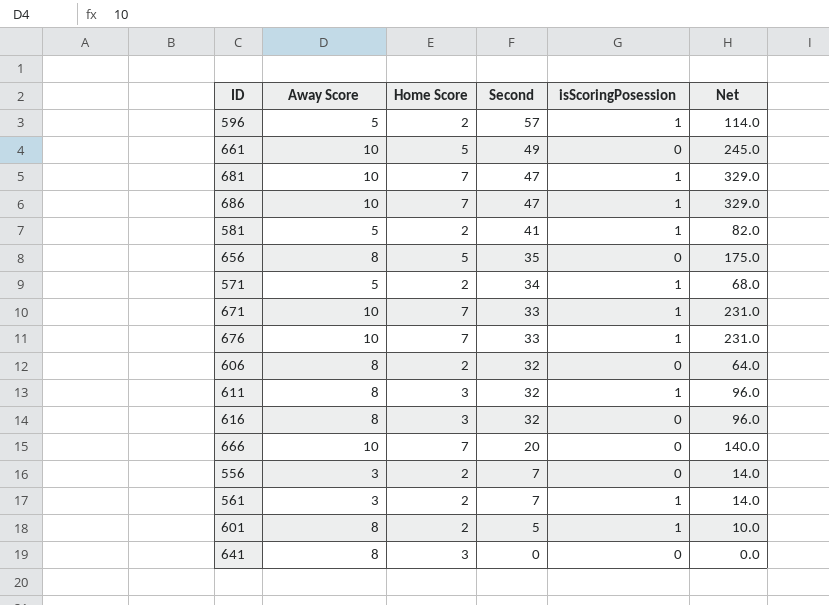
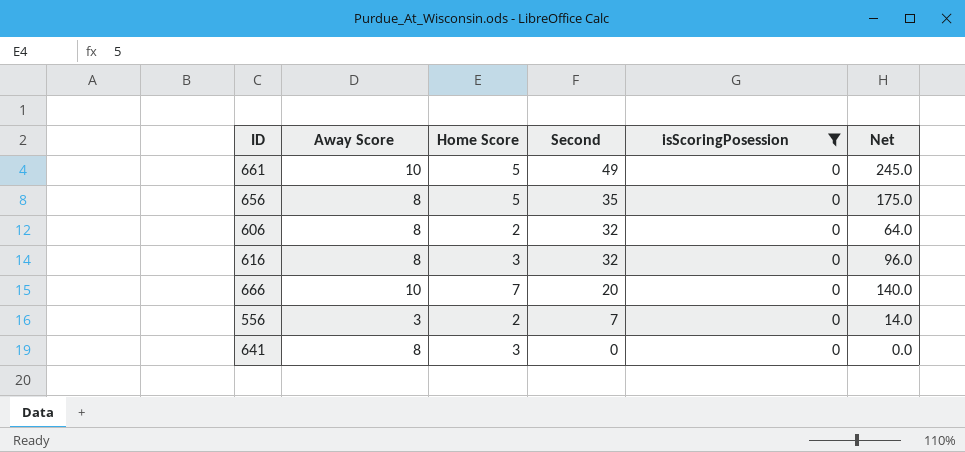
filter: none -> isScoringPosession = 0

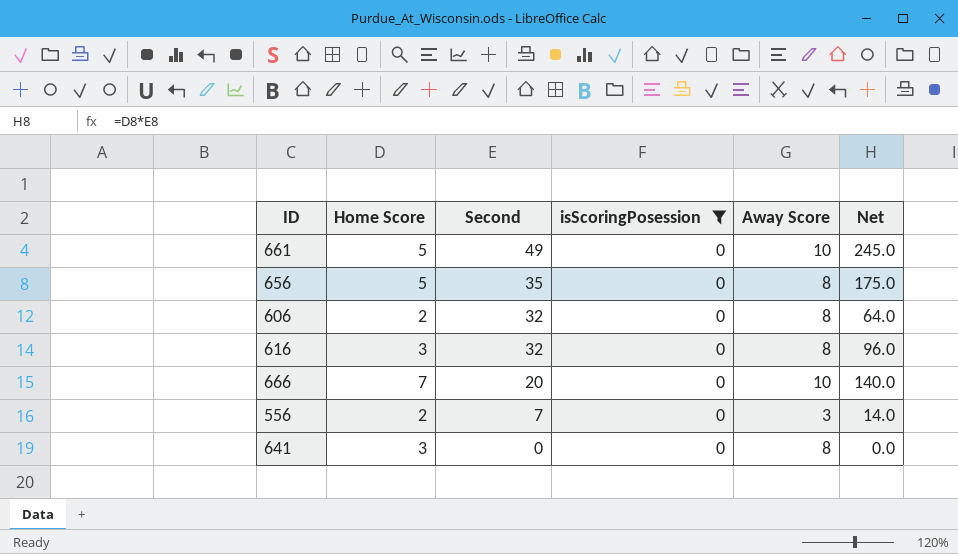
column Away Score | position: 2 -> 5

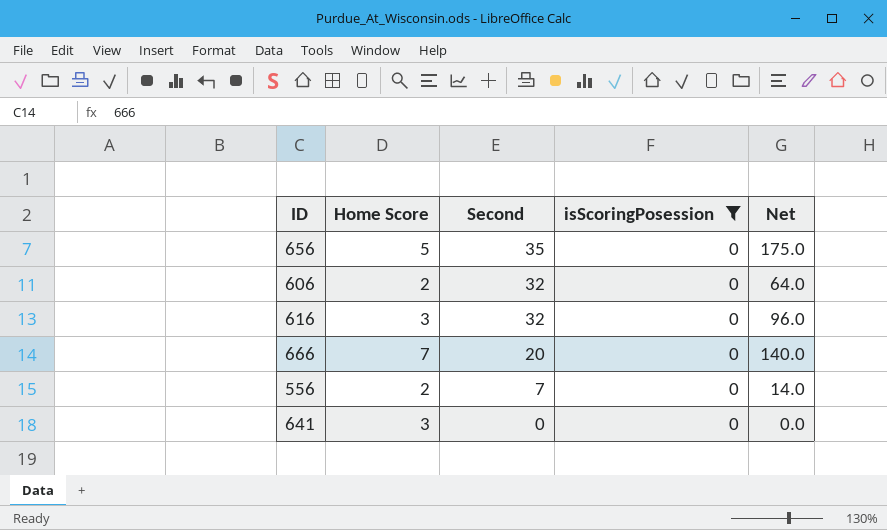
column Away Score | position: 5 -> none
row 661: 5 | 49 | 0 | 10 | 245.0 -> none

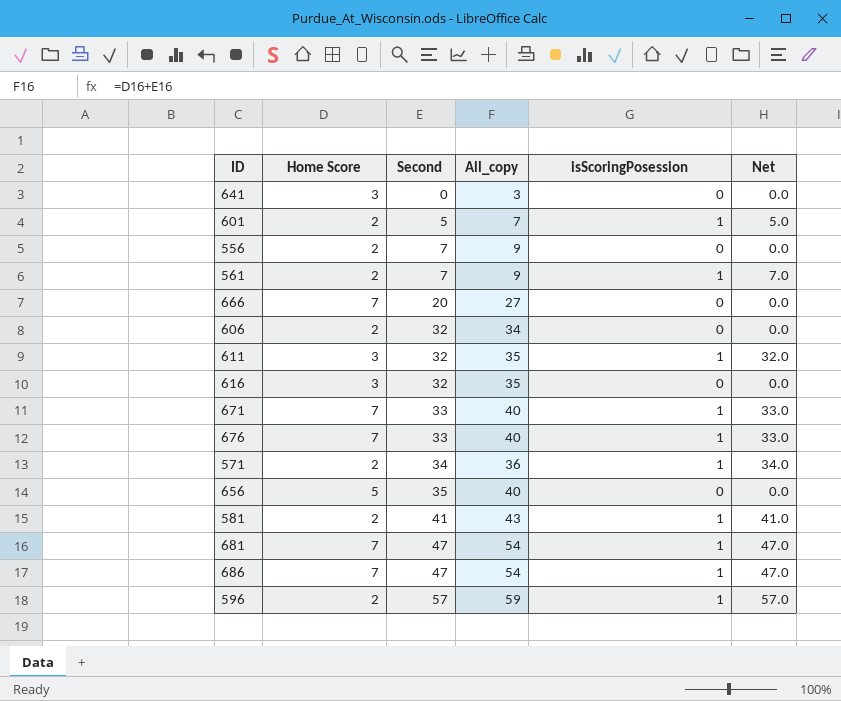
filter: isScoringPosession = 0 -> none
row order: Second descending -> Second ascending
column All_copy | formula: none -> [Home Score] + [Second]
column Net | formula: [Home Score] * [Second] -> [Second] * [isScoringPosession]

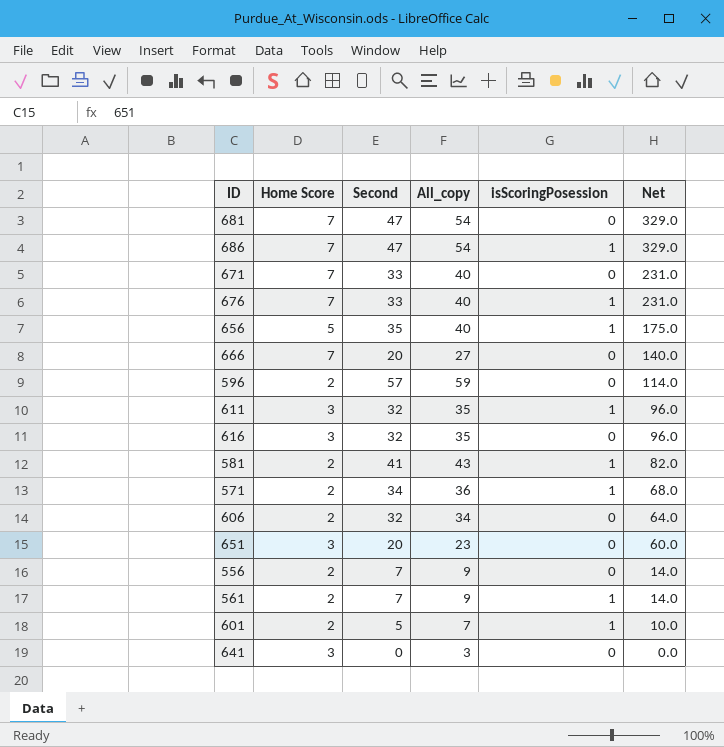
row order: Second ascending -> Net descending
column Net | formula: [Second] * [isScoringPosession] -> [Home Score] * [Second]
681 | isScoringPosession: 1 -> 0
671 | isScoringPosession: 1 -> 0
656 | isScoringPosession: 0 -> 1
596 | isScoringPosession: 1 -> 0
row 651: none -> 3 | 20 | 23 | 0 | 60.0

